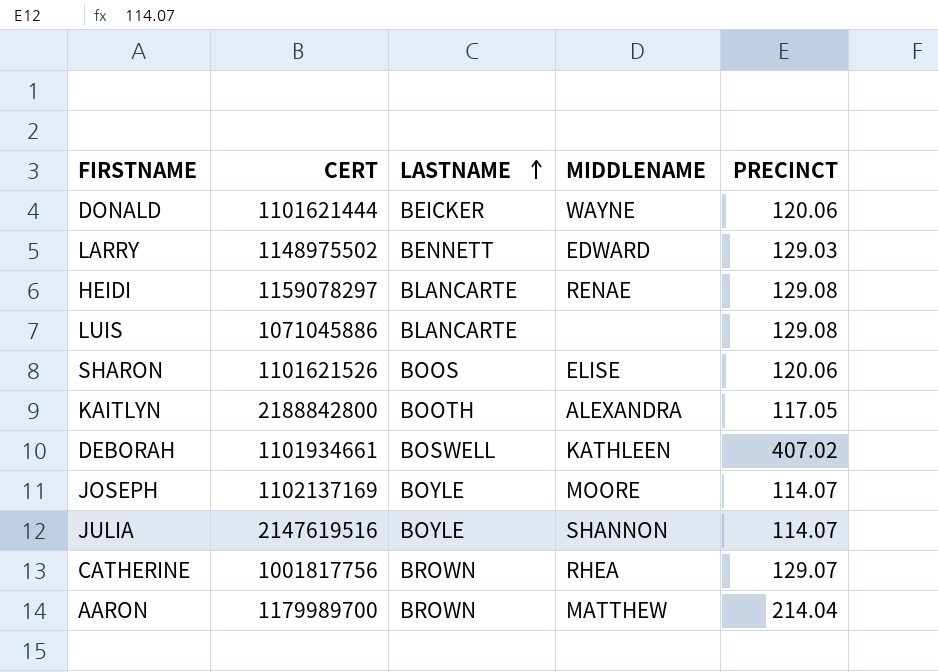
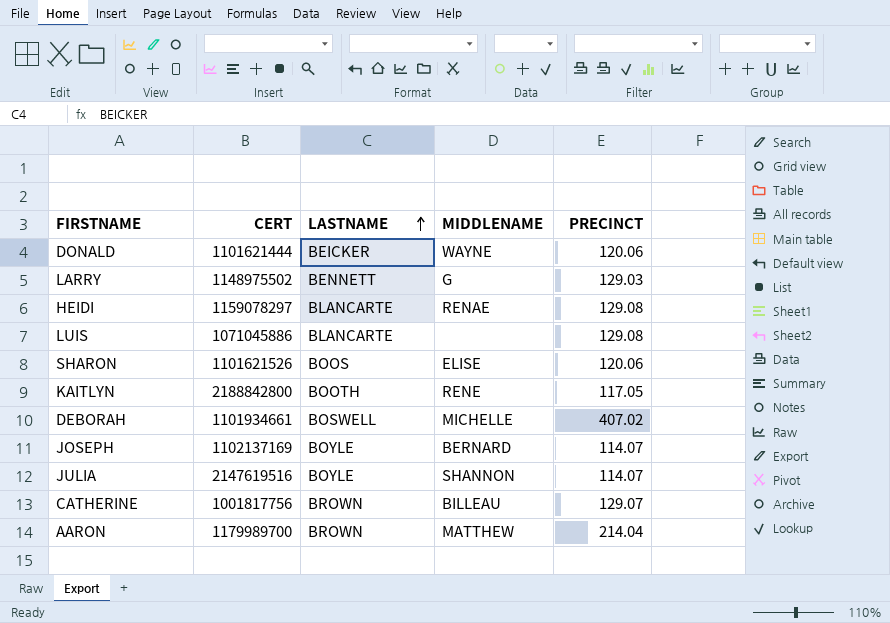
LARRY | MIDDLENAME: EDWARD -> G
KAITLYN | MIDDLENAME: ALEXANDRA -> RENE
DEBORAH | MIDDLENAME: KATHLEEN -> MICHELLE
JOSEPH | MIDDLENAME: MOORE -> BERNARD
CATHERINE | MIDDLENAME: RHEA -> BILLEAU

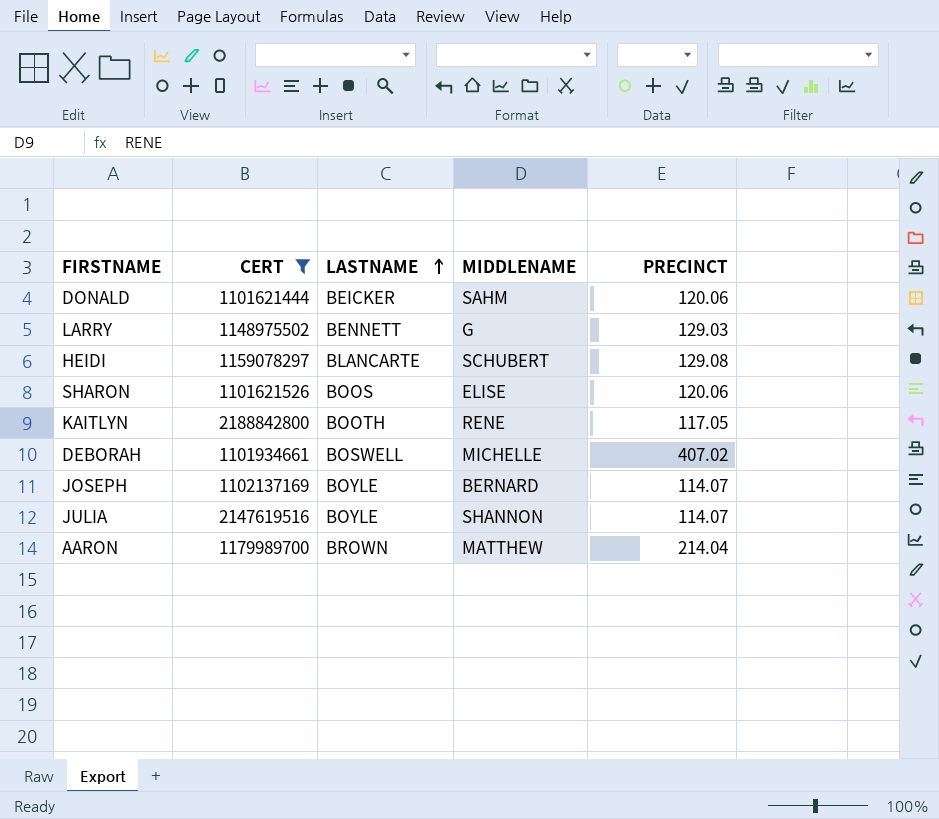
filter: none -> CERT >= 1101621444
DONALD | MIDDLENAME: WAYNE -> SAHM
HEIDI | MIDDLENAME: RENAE -> SCHUBERT

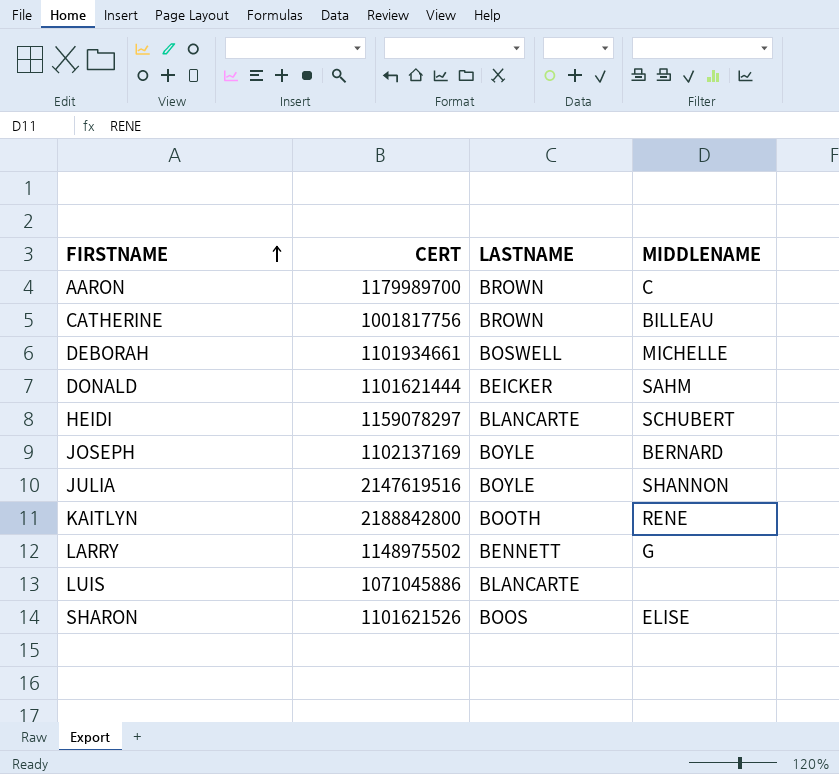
filter: CERT >= 1101621444 -> none
row order: LASTNAME ascending -> FIRSTNAME ascending
column PRECINCT | position: 5 -> none
AARON | MIDDLENAME: MATTHEW -> C

